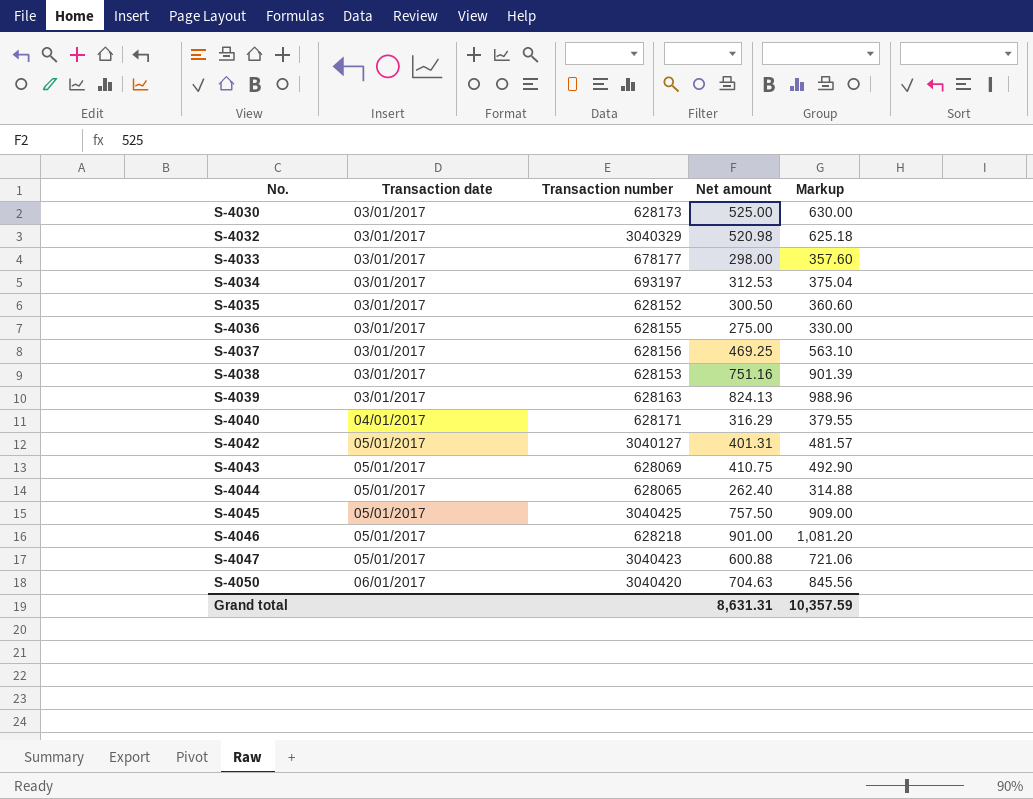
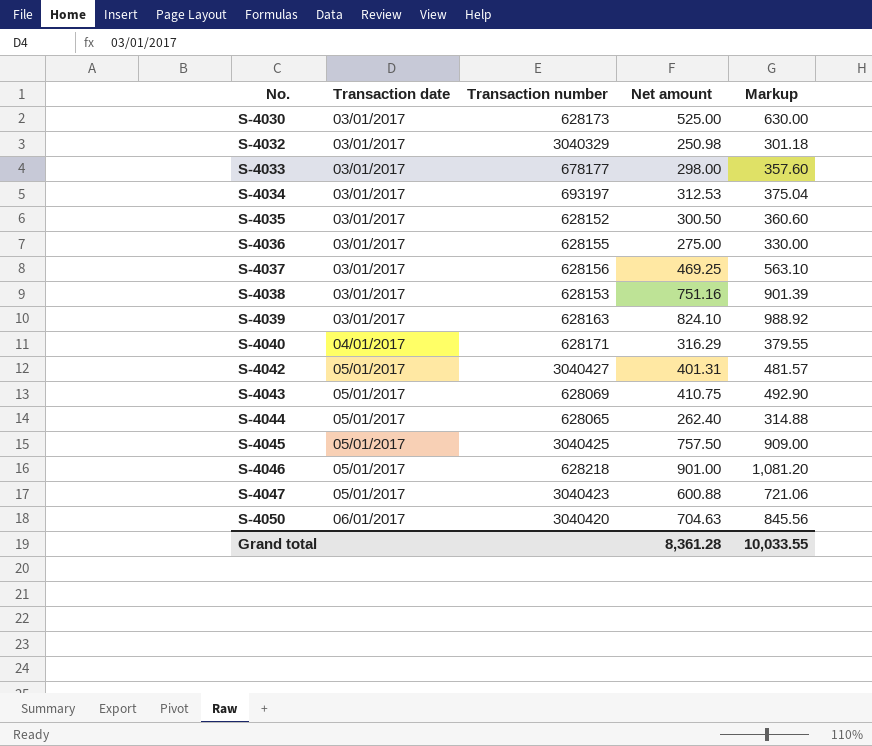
S-4032 | Net amount: 520.98 -> 250.98
S-4032 | Markup: 625.18 -> 301.18
S-4039 | Net amount: 824.13 -> 824.10
S-4039 | Markup: 988.96 -> 988.92
S-4042 | Transaction number: 3040127 -> 3040427
Grand total | Net amount: 8,631.31 -> 8,361.28
Grand total | Markup: 10,357.59 -> 10,033.55

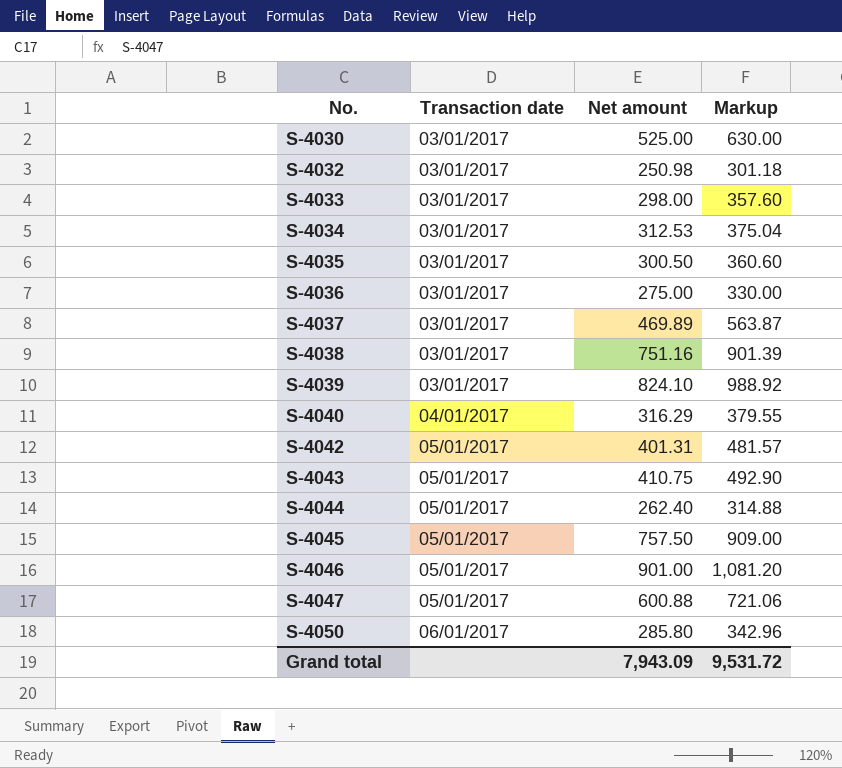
column Transaction number | position: 3 -> none
S-4037 | Net amount: 469.25 -> 469.89
S-4037 | Markup: 563.10 -> 563.87
S-4050 | Net amount: 704.63 -> 285.80
S-4050 | Markup: 845.56 -> 342.96
Grand total | Net amount: 8,361.28 -> 7,943.09
Grand total | Markup: 10,033.55 -> 9,531.72

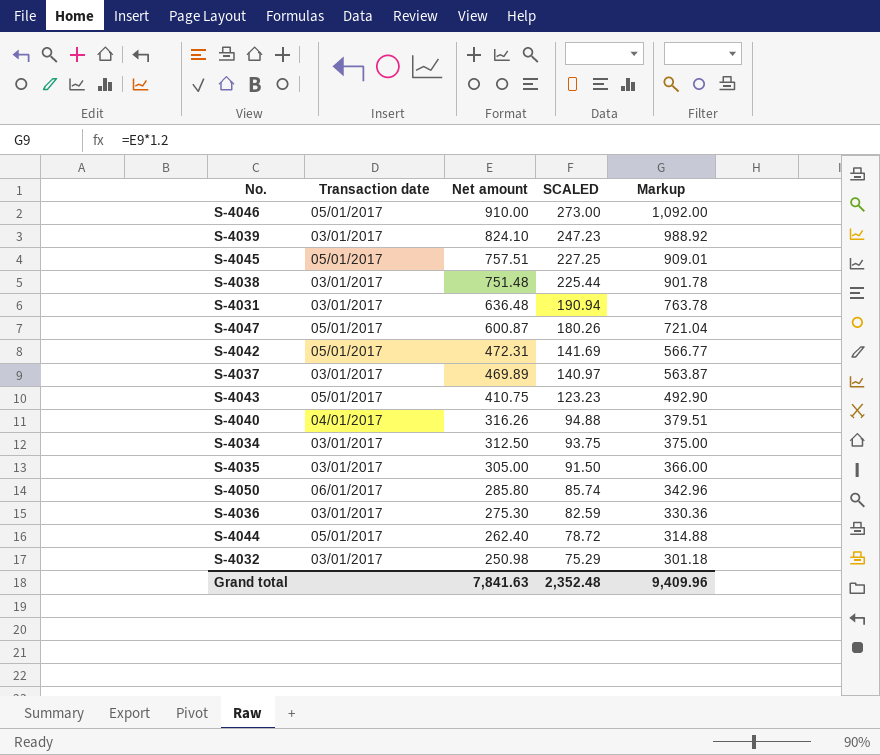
row order: No. ascending -> Net amount descending
column SCALED | formula: none -> [Net amount] * 0.3
row S-4030: 03/01/2017 | 525.00 | 630.00 -> none
row S-4033: 03/01/2017 | 298.00 | 357.60 -> none
S-4046 | Net amount: 901.00 -> 910.00
S-4046 | Markup: 1,081.20 -> 1,092.00
S-4045 | Net amount: 757.50 -> 757.51
S-4045 | Markup: 909.00 -> 909.01
S-4038 | Net amount: 751.16 -> 751.48
S-4038 | Markup: 901.39 -> 901.78
row S-4031: none -> 03/01/2017 | 636.48 | 190.94 | 763.78
S-4047 | Net amount: 600.88 -> 600.87
S-4047 | Markup: 721.06 -> 721.04
S-4042 | Net amount: 401.31 -> 472.31
S-4042 | Markup: 481.57 -> 566.77
S-4040 | Net amount: 316.29 -> 316.26
S-4040 | Markup: 379.55 -> 379.51
S-4034 | Net amount: 312.53 -> 312.50
S-4034 | Markup: 375.04 -> 375.00
S-4035 | Net amount: 300.50 -> 305.00
S-4035 | Markup: 360.60 -> 366.00
S-4036 | Net amount: 275.00 -> 275.30
S-4036 | Markup: 330.00 -> 330.36
Grand total | Net amount: 7,943.09 -> 7,841.63
Grand total | Markup: 9,531.72 -> 9,409.96

